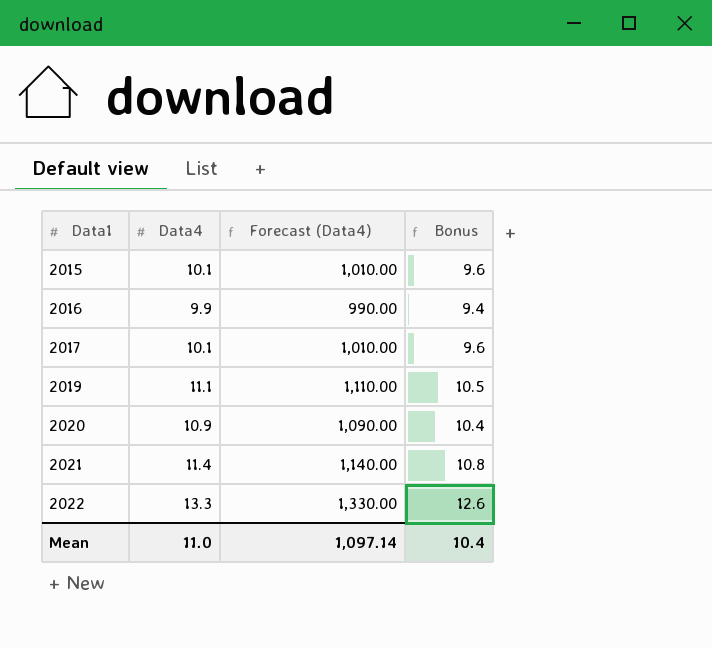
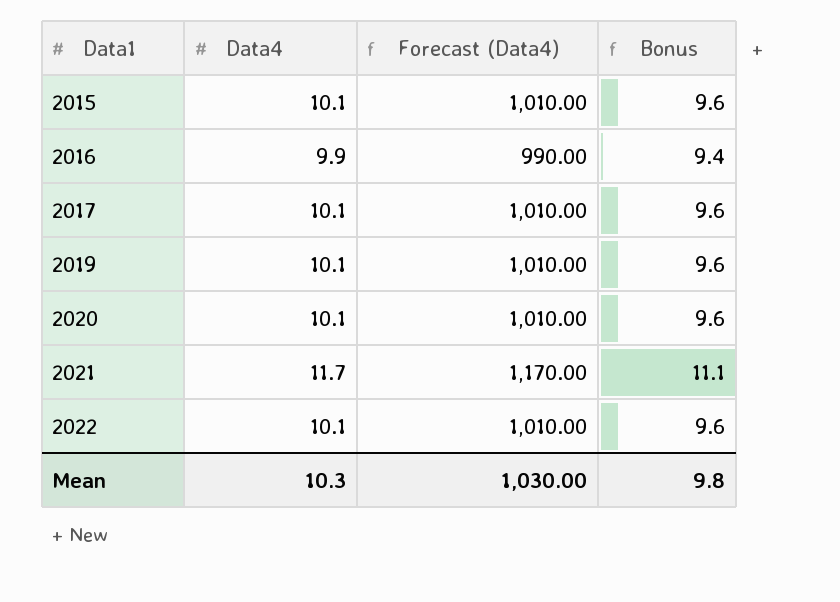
2019 | Data4: 11.1 -> 10.1
2019 | Forecast (Data4): 1,110.00 -> 1,010.00
2019 | Bonus: 10.5 -> 9.6
2020 | Data4: 10.9 -> 10.1
2020 | Forecast (Data4): 1,090.00 -> 1,010.00
2020 | Bonus: 10.4 -> 9.6
2021 | Data4: 11.4 -> 11.7
2021 | Forecast (Data4): 1,140.00 -> 1,170.00
2021 | Bonus: 10.8 -> 11.1
2022 | Data4: 13.3 -> 10.1
2022 | Forecast (Data4): 1,330.00 -> 1,010.00
2022 | Bonus: 12.6 -> 9.6
Mean | Data4: 11.0 -> 10.3
Mean | Forecast (Data4): 1,097.14 -> 1,030.00
Mean | Bonus: 10.4 -> 9.8

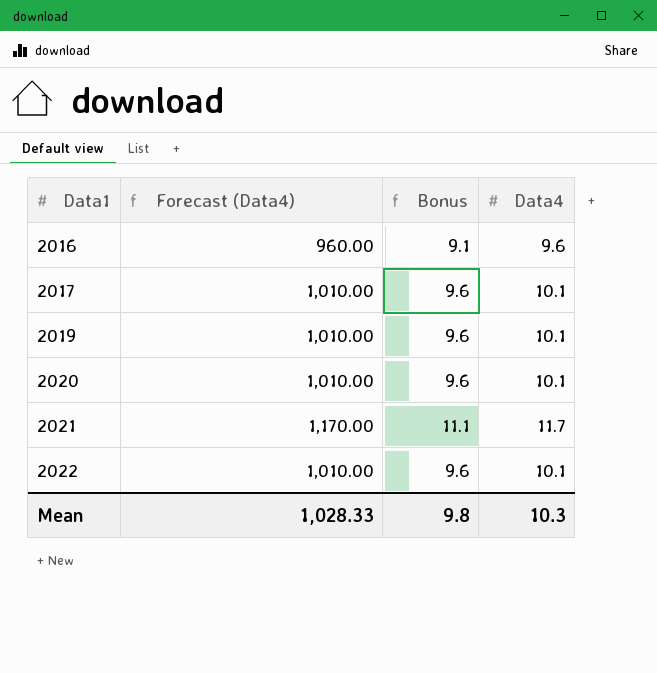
column Data4 | position: 2 -> 4
row 2015: 10.1 | 1,010.00 | 9.6 -> none
2016 | Forecast (Data4): 990.00 -> 960.00
2016 | Bonus: 9.4 -> 9.1
2016 | Data4: 9.9 -> 9.6
Mean | Forecast (Data4): 1,030.00 -> 1,028.33

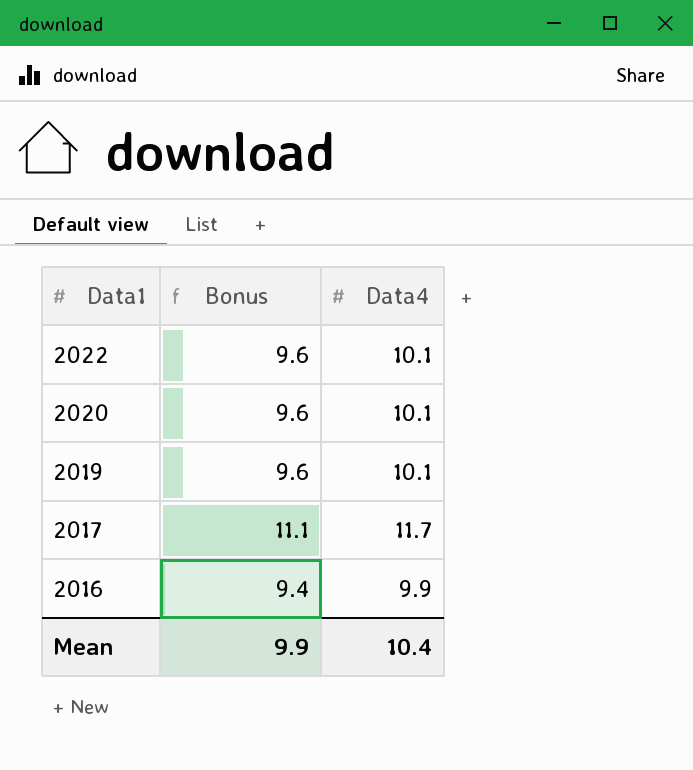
row order: Data1 ascending -> Data1 descending
column Forecast (Data4) | formula: [Data4] * 100 -> none
row 2021: 1,170.00 | 11.1 | 11.7 -> none
2017 | Bonus: 9.6 -> 11.1
2017 | Data4: 10.1 -> 11.7
2016 | Bonus: 9.1 -> 9.4
2016 | Data4: 9.6 -> 9.9
Mean | Bonus: 9.8 -> 9.9
Mean | Data4: 10.3 -> 10.4

